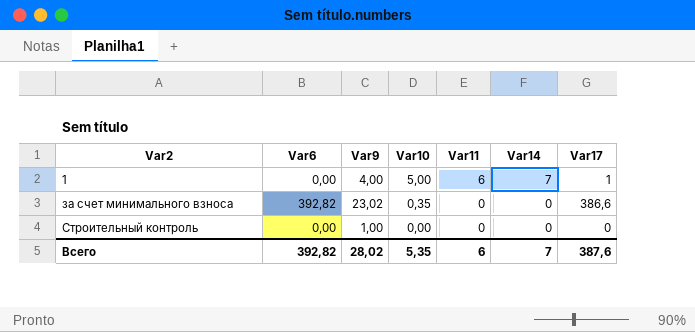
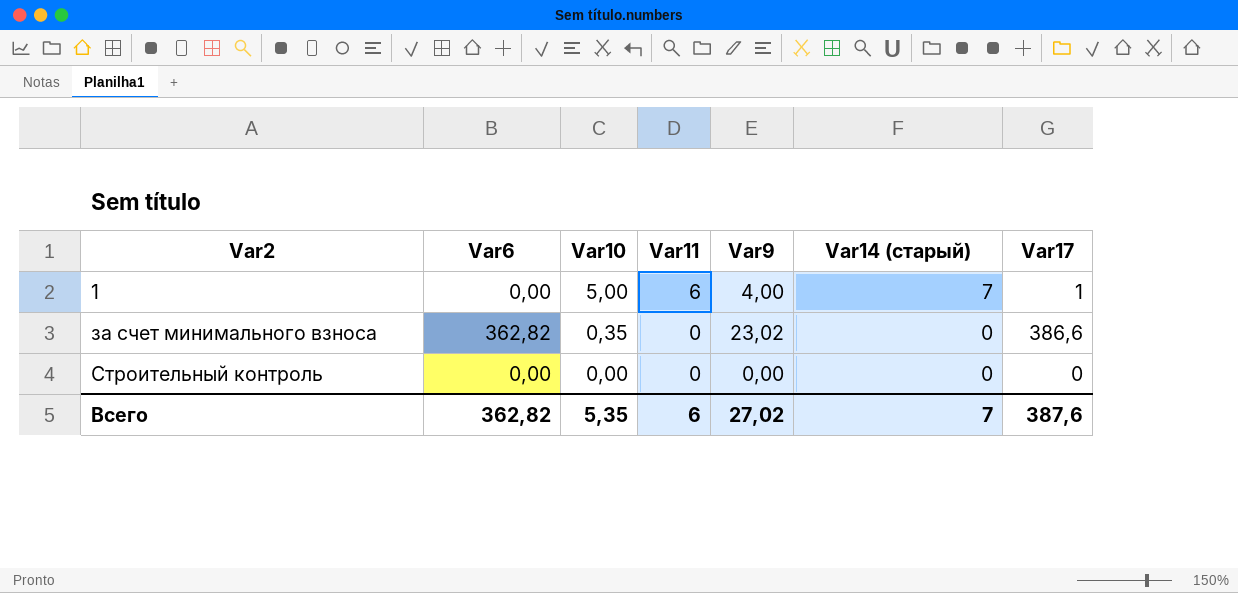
column Var9 | position: 3 -> 5
column name: Var14 -> Var14 (старый)
за счет минимального взноса | Var6: 392,82 -> 362,82
Строительный контроль | Var9: 1,00 -> 0,00
Всего | Var6: 392,82 -> 362,82
Всего | Var9: 28,02 -> 27,02

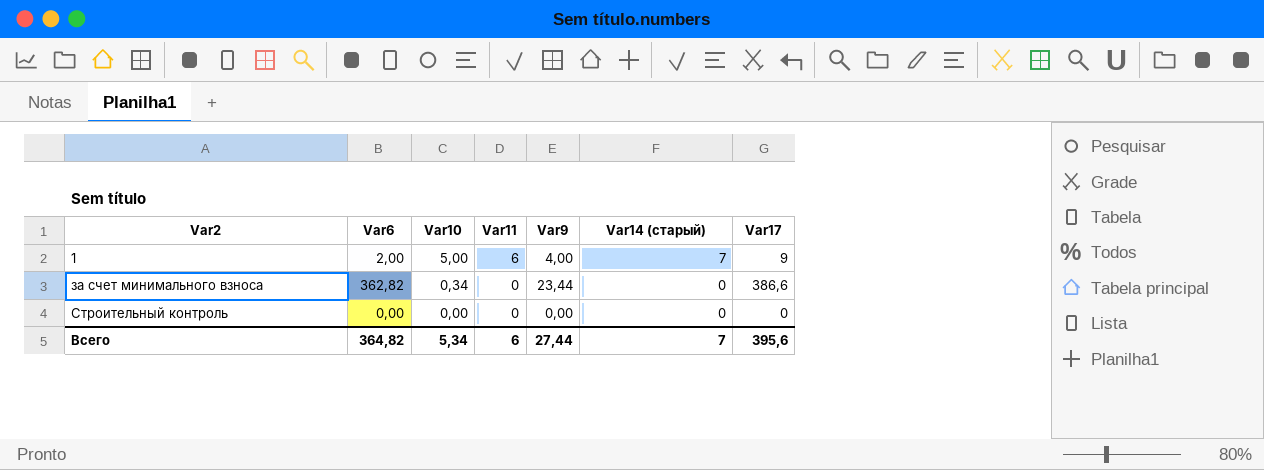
1 | Var6: 0,00 -> 2,00
1 | Var17: 1 -> 9
за счет минимального взноса | Var10: 0,35 -> 0,34
за счет минимального взноса | Var9: 23,02 -> 23,44
Всего | Var6: 362,82 -> 364,82
Всего | Var10: 5,35 -> 5,34
Всего | Var9: 27,02 -> 27,44
Всего | Var17: 387,6 -> 395,6

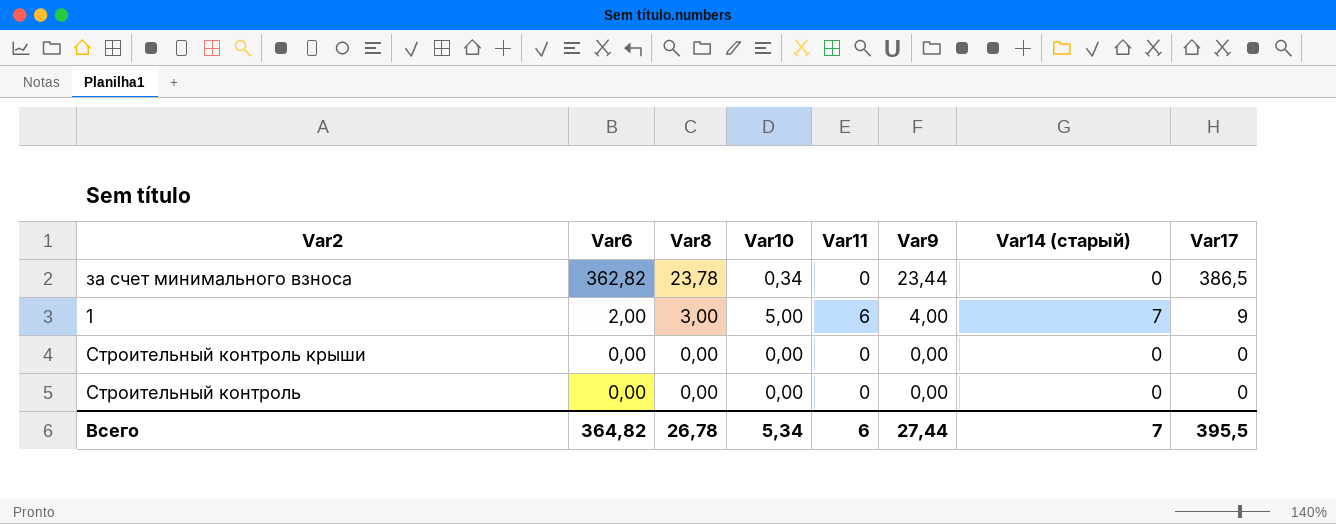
row order: Var2 ascending -> Var6 descending
column Var8 | position: none -> 3
за счет минимального взноса | Var17: 386,6 -> 386,5
row Строительный контроль крыши: none -> 0,00 | 0,00 | 0,00 | 0 | 0,00 | 0 | 0
Всего | Var17: 395,6 -> 395,5

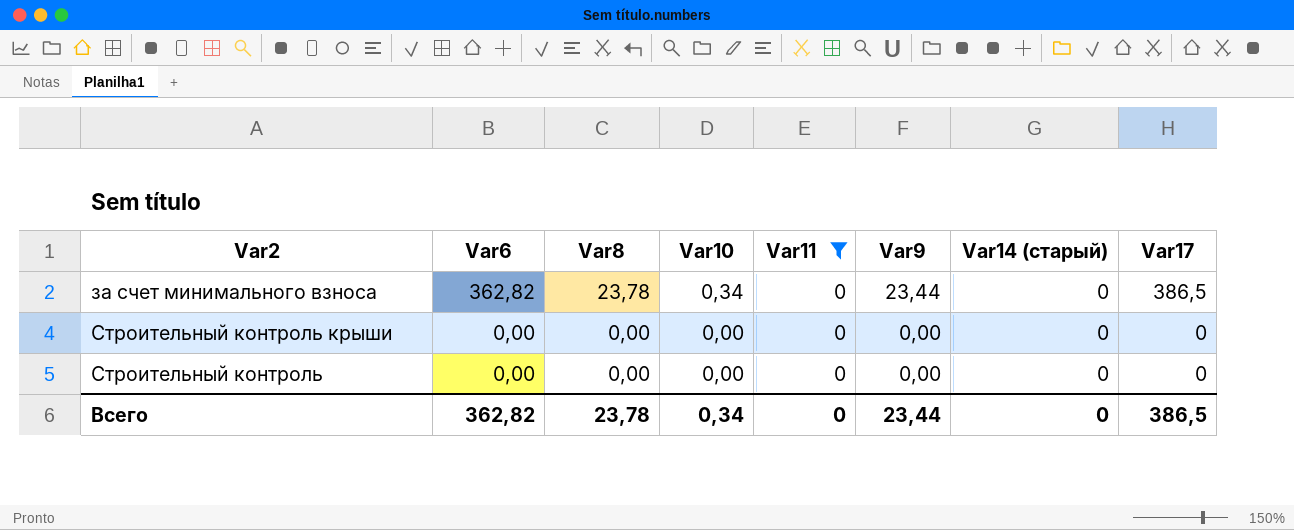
filter: none -> Var11 = 0
Всего | Var6: 364,82 -> 362,82
Всего | Var8: 26,78 -> 23,78
Всего | Var10: 5,34 -> 0,34
Всего | Var11: 6 -> 0
Всего | Var9: 27,44 -> 23,44
Всего | Var14 (старый): 7 -> 0
Всего | Var17: 395,5 -> 386,5

